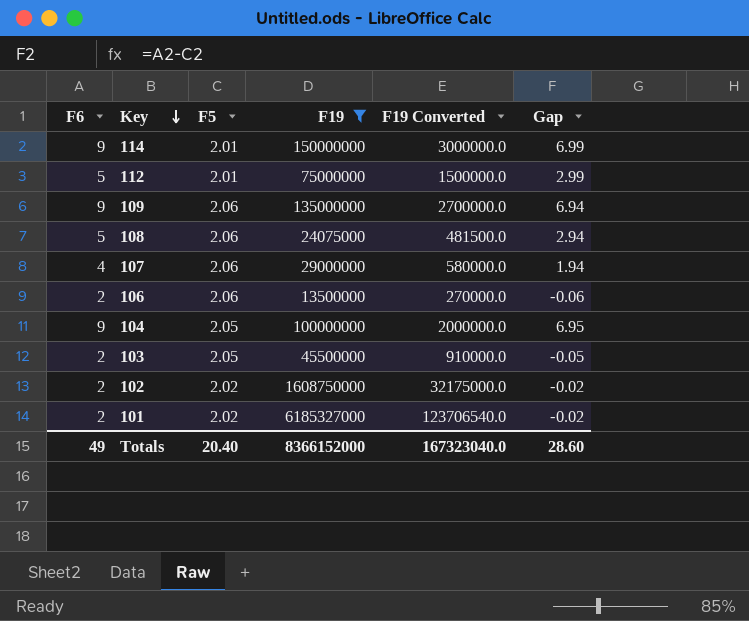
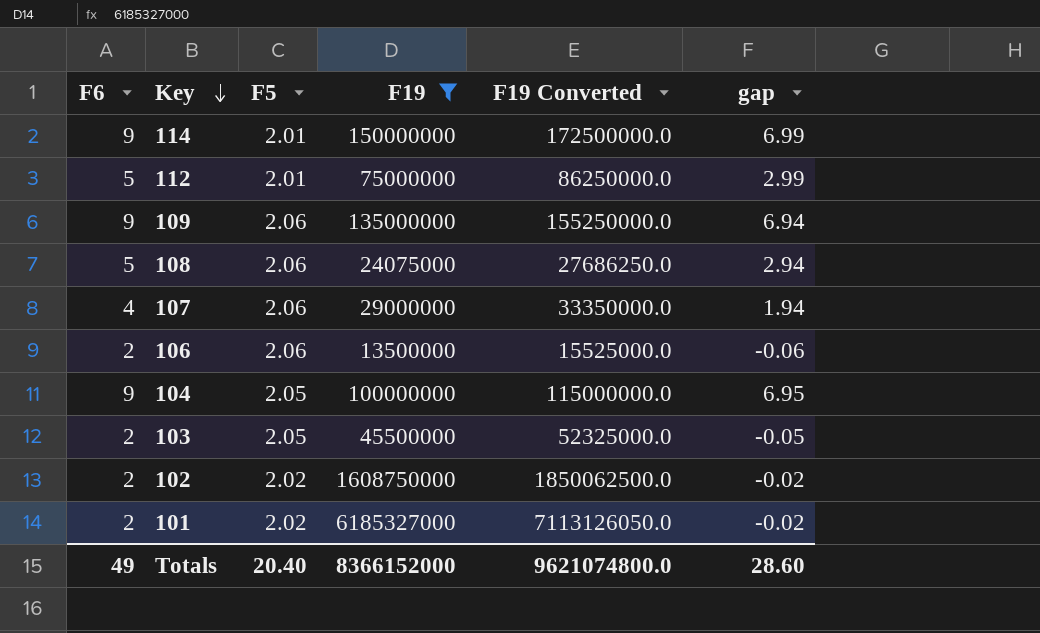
column F19 Converted | formula: [F19] * 0.02 -> [F19] * 1.15
column name: Gap -> gap
Totals | F19 Converted: 167323040.0 -> 9621074800.0

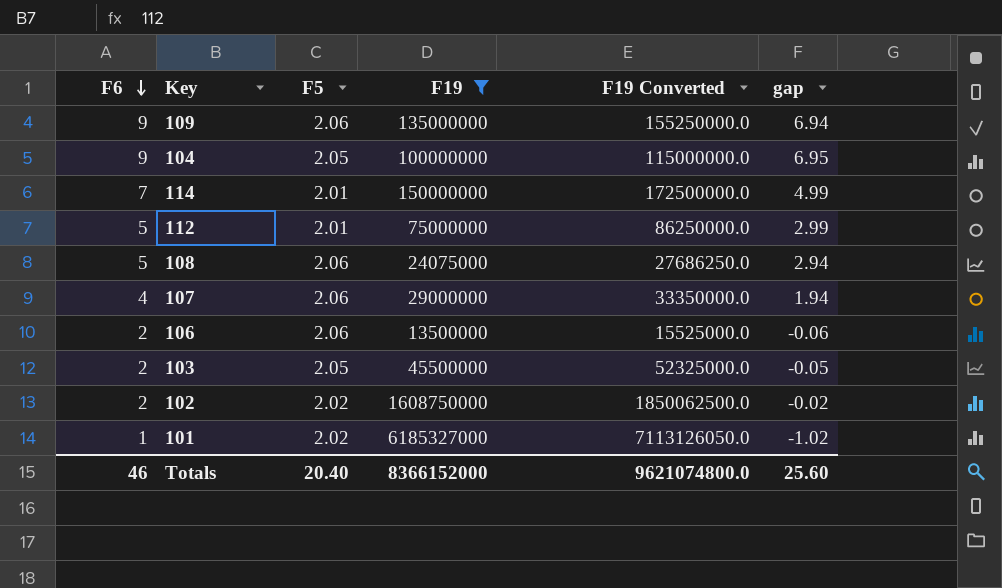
row order: Key descending -> F6 descending
114 | F6: 9 -> 7
114 | gap: 6.99 -> 4.99
101 | F6: 2 -> 1
101 | gap: -0.02 -> -1.02
Totals | F6: 49 -> 46
Totals | gap: 28.60 -> 25.60

